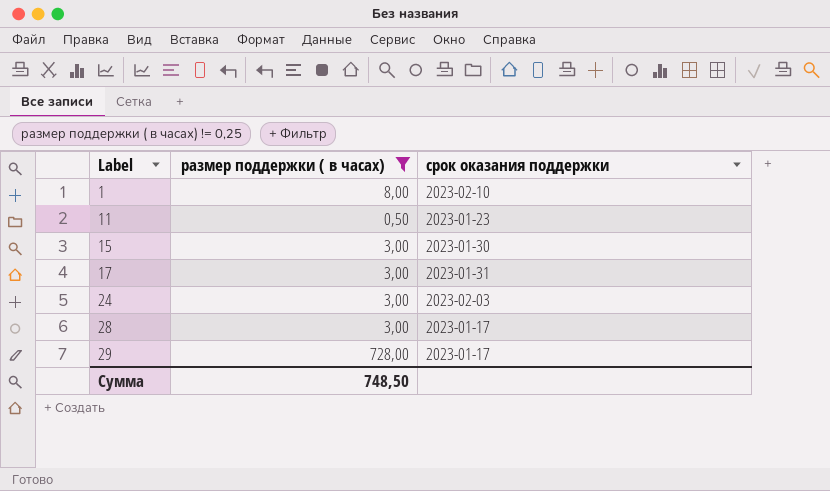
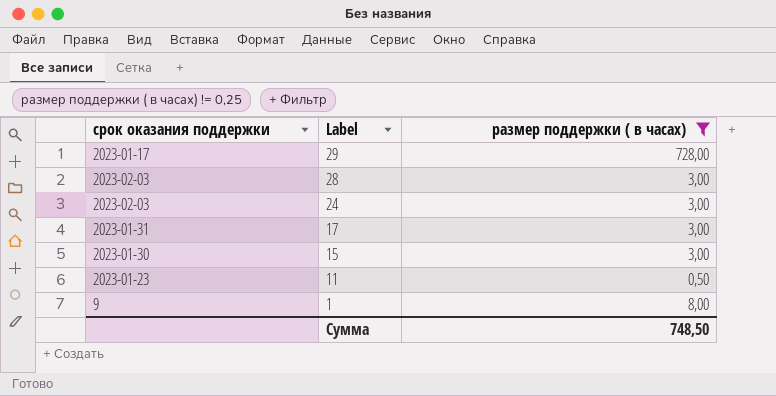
row order: Label ascending -> Label descending
column срок оказания поддержки | position: 3 -> 1
28 | срок оказания поддержки: 2023-01-17 -> 2023-02-03
1 | срок оказания поддержки: 2023-02-10 -> 9

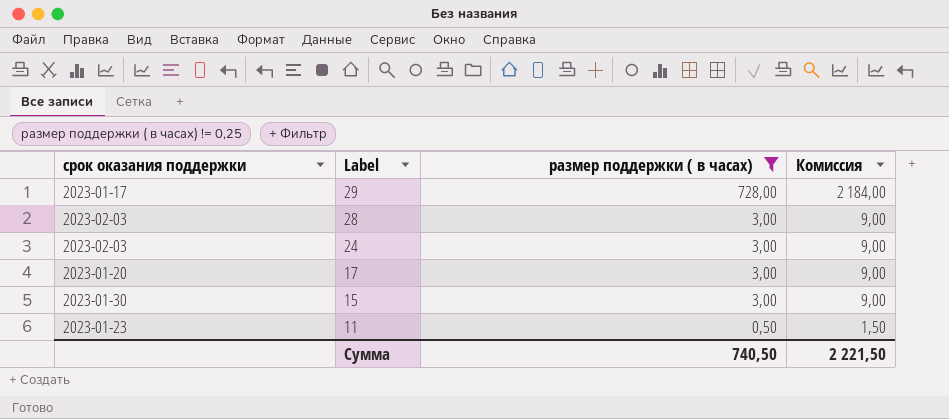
column Комиссия | formula: none -> [размер поддержки ( в часах)] * 3
row 1: 9 | 8,00 -> none
17 | срок оказания поддержки: 2023-01-31 -> 2023-01-20
Сумма | размер поддержки ( в часах): 748,50 -> 740,50

